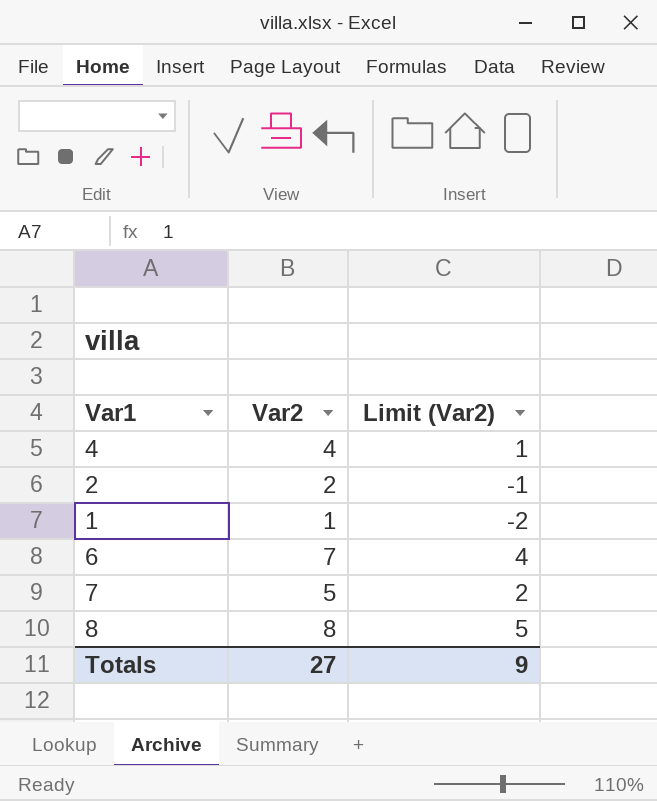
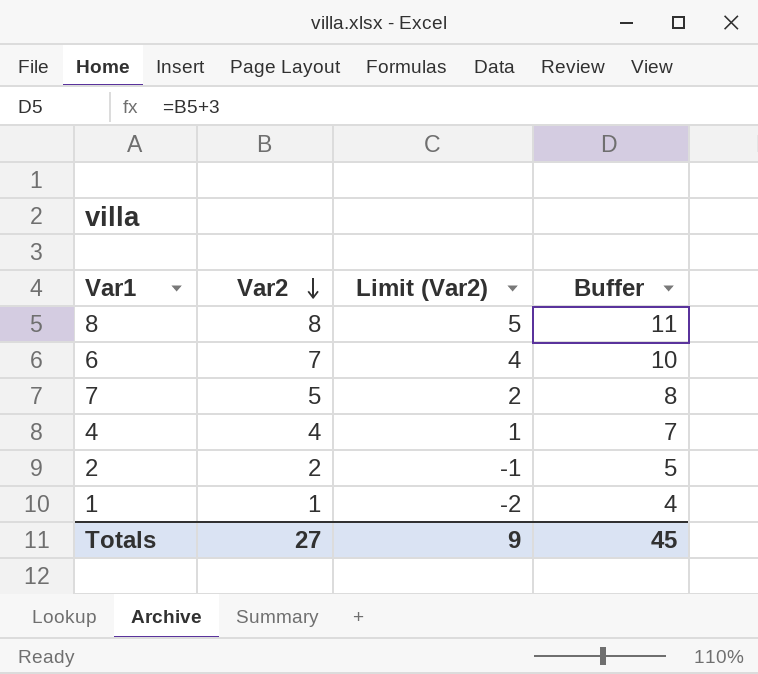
row order: none -> Var2 descending
column Buffer | formula: none -> [Var2] + 3

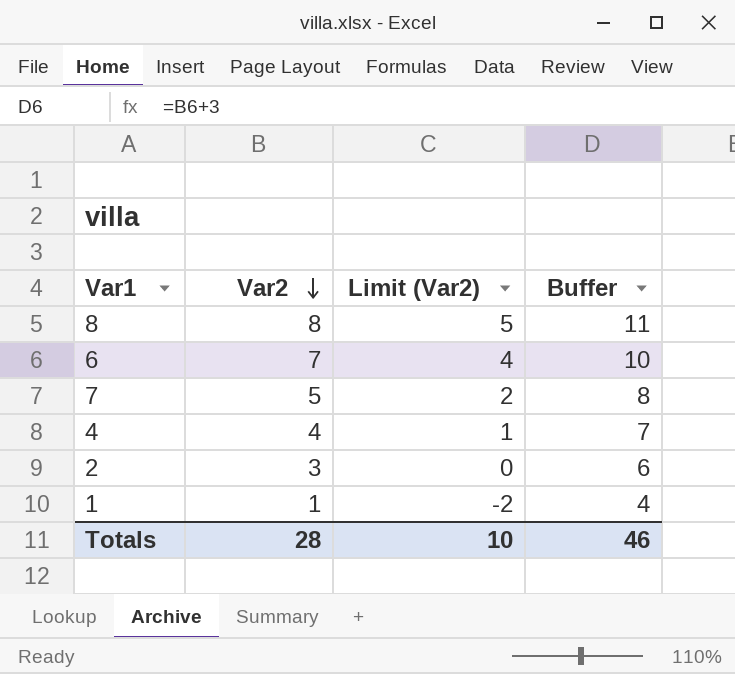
2 | Var2: 2 -> 3
2 | Limit (Var2): -1 -> 0
2 | Buffer: 5 -> 6
Totals | Var2: 27 -> 28
Totals | Limit (Var2): 9 -> 10
Totals | Buffer: 45 -> 46

